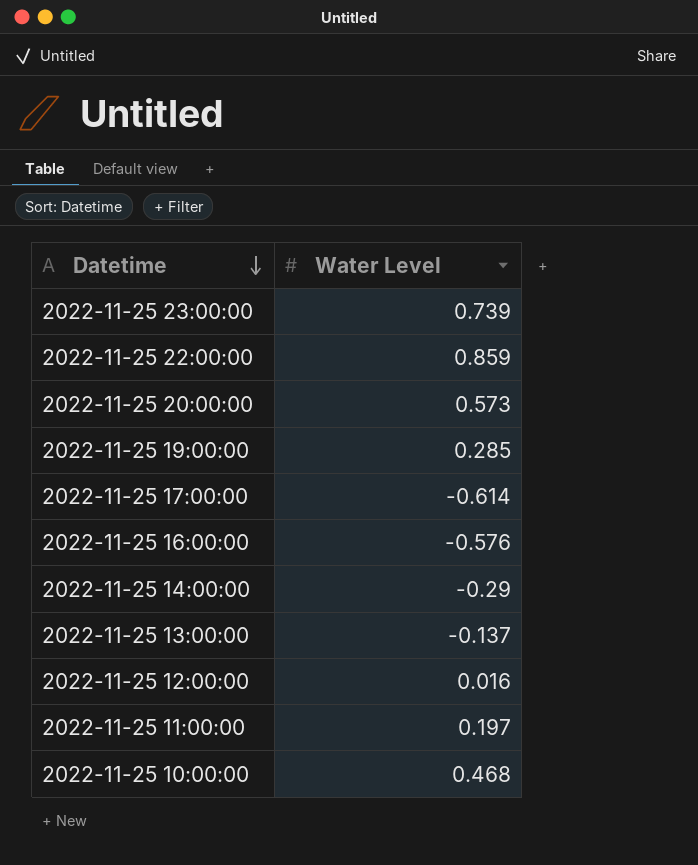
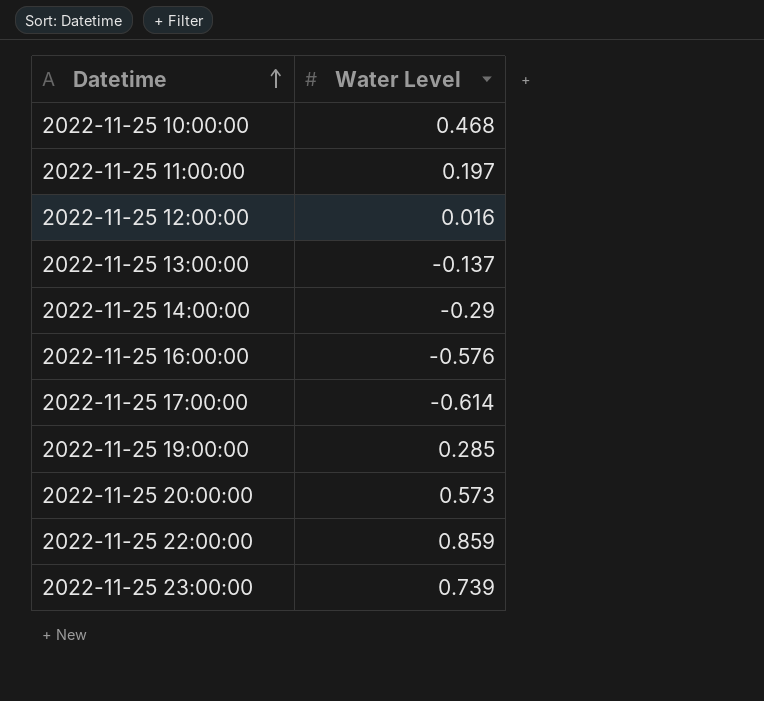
row order: Datetime descending -> Datetime ascending

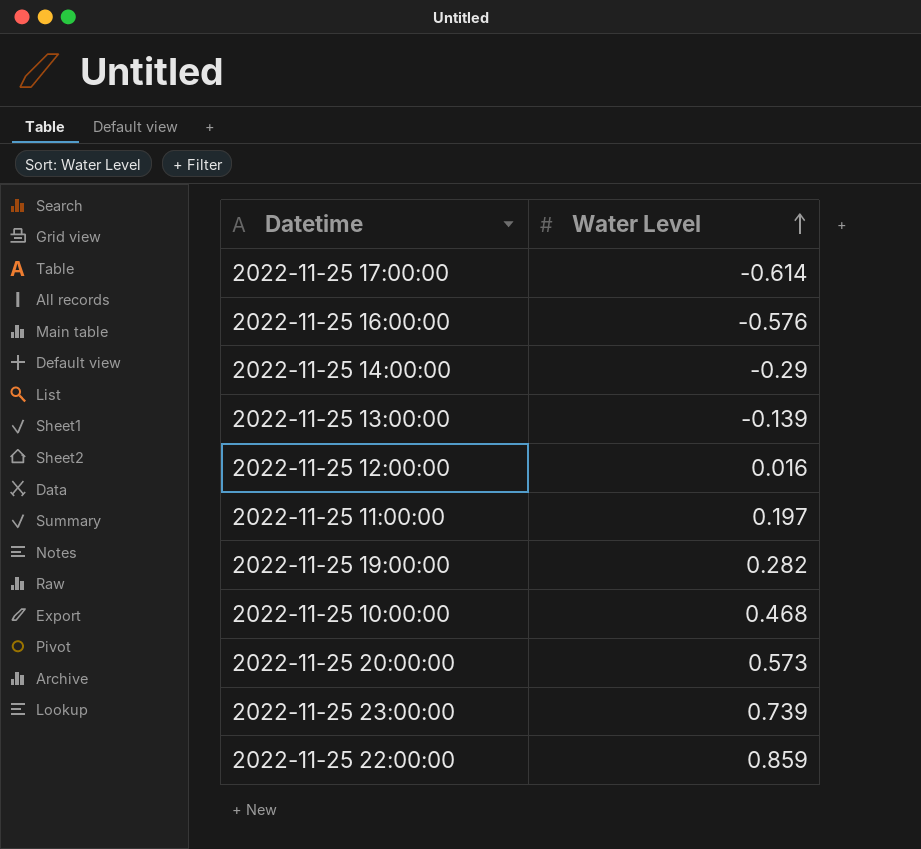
row order: Datetime ascending -> Water Level ascending
2022-11-25 13:00:00 | Water Level: -0.137 -> -0.139
2022-11-25 19:00:00 | Water Level: 0.285 -> 0.282

